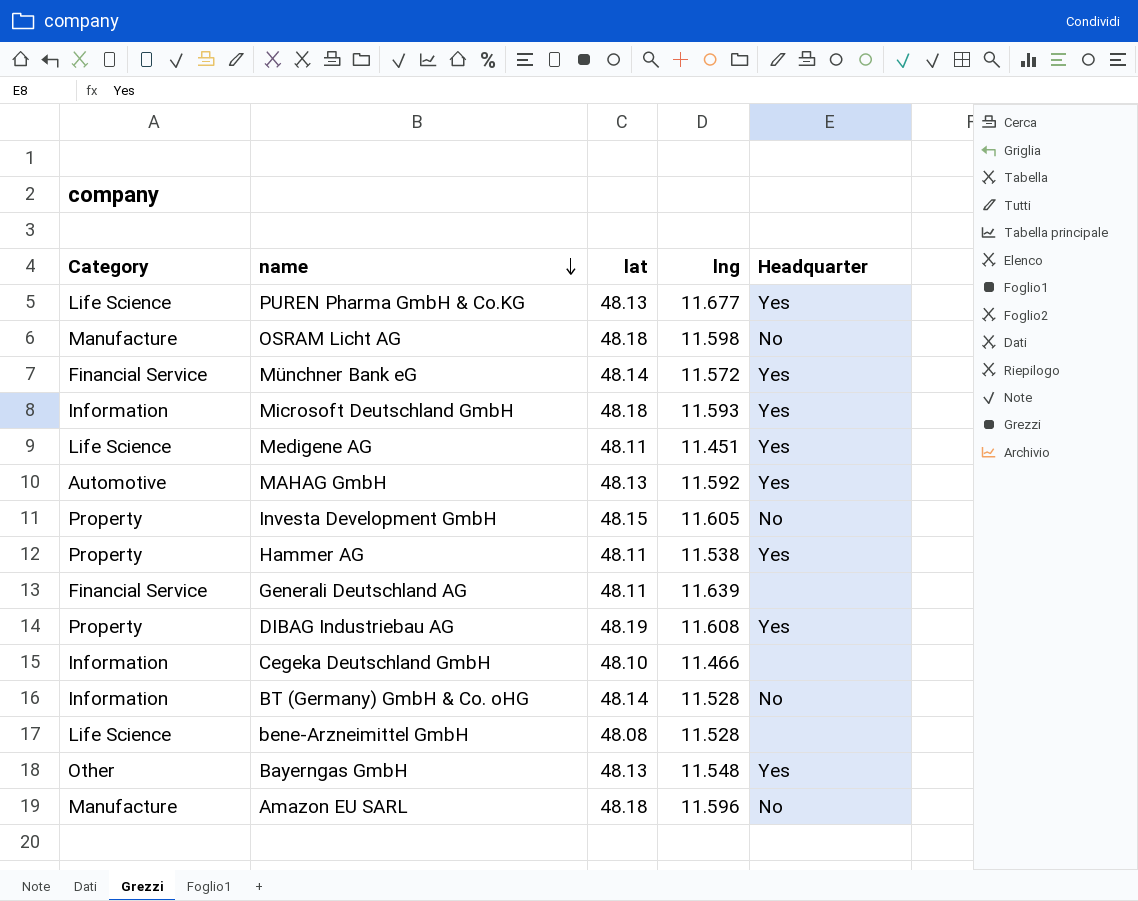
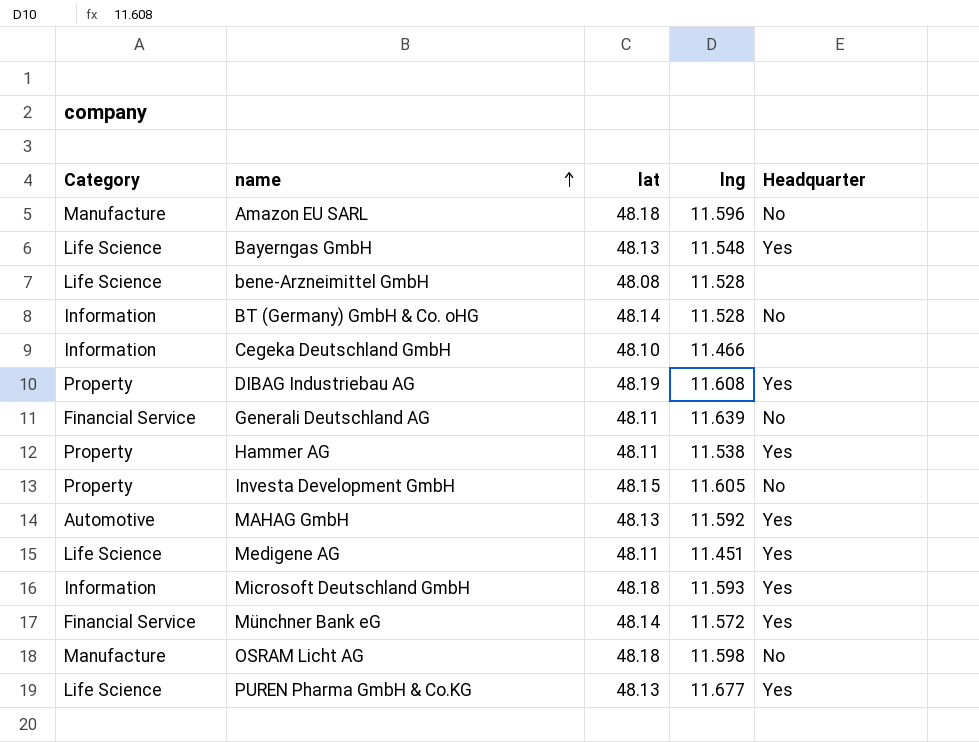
row order: name descending -> name ascending
Bayerngas GmbH | Category: Other -> Life Science
Generali Deutschland AG | Headquarter: none -> No

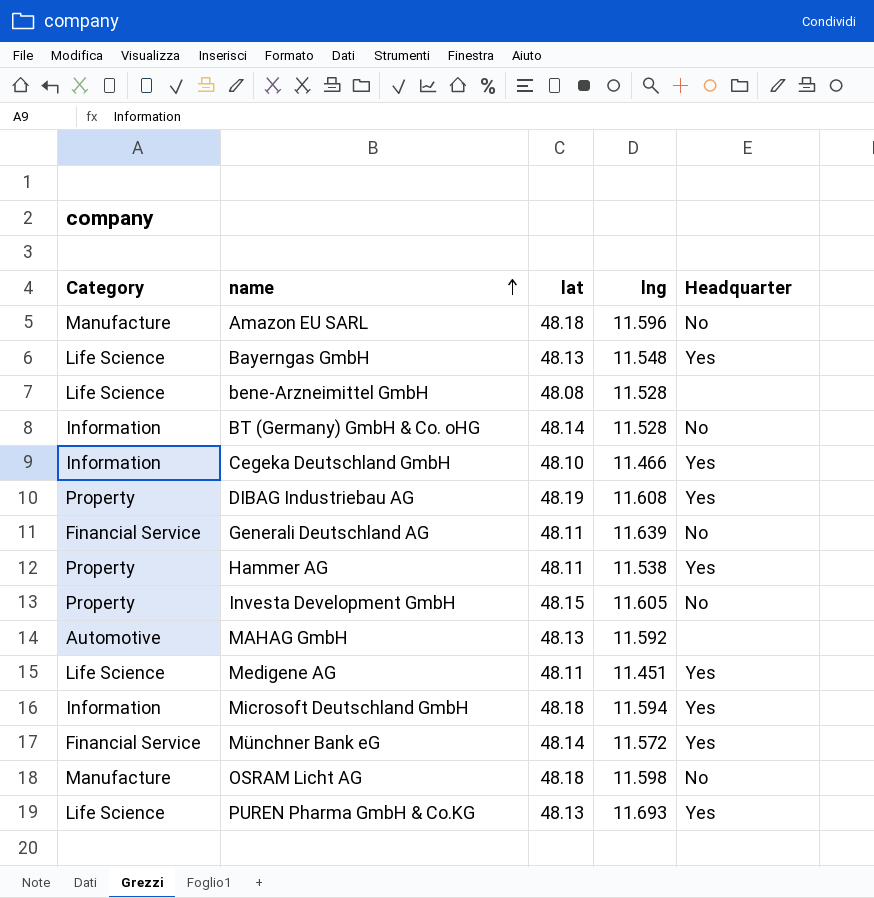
Cegeka Deutschland GmbH | Headquarter: none -> Yes
MAHAG GmbH | Headquarter: Yes -> none
Microsoft Deutschland GmbH | lng: 11.593 -> 11.594
PUREN Pharma GmbH & Co.KG | lng: 11.677 -> 11.693

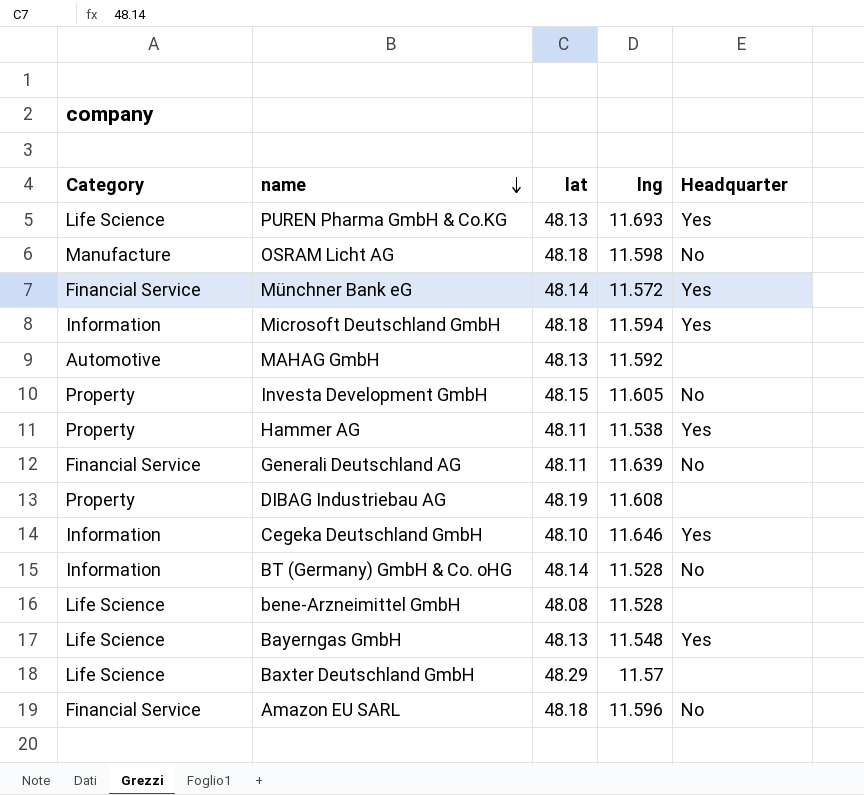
row order: name ascending -> name descending
row Medigene AG: Life Science | 48.11 | 11.451 | Yes -> none
DIBAG Industriebau AG | Headquarter: Yes -> none
Cegeka Deutschland GmbH | lng: 11.466 -> 11.646
row Baxter Deutschland GmbH: none -> Life Science | 48.29 | 11.57 | none
Amazon EU SARL | Category: Manufacture -> Financial Service

